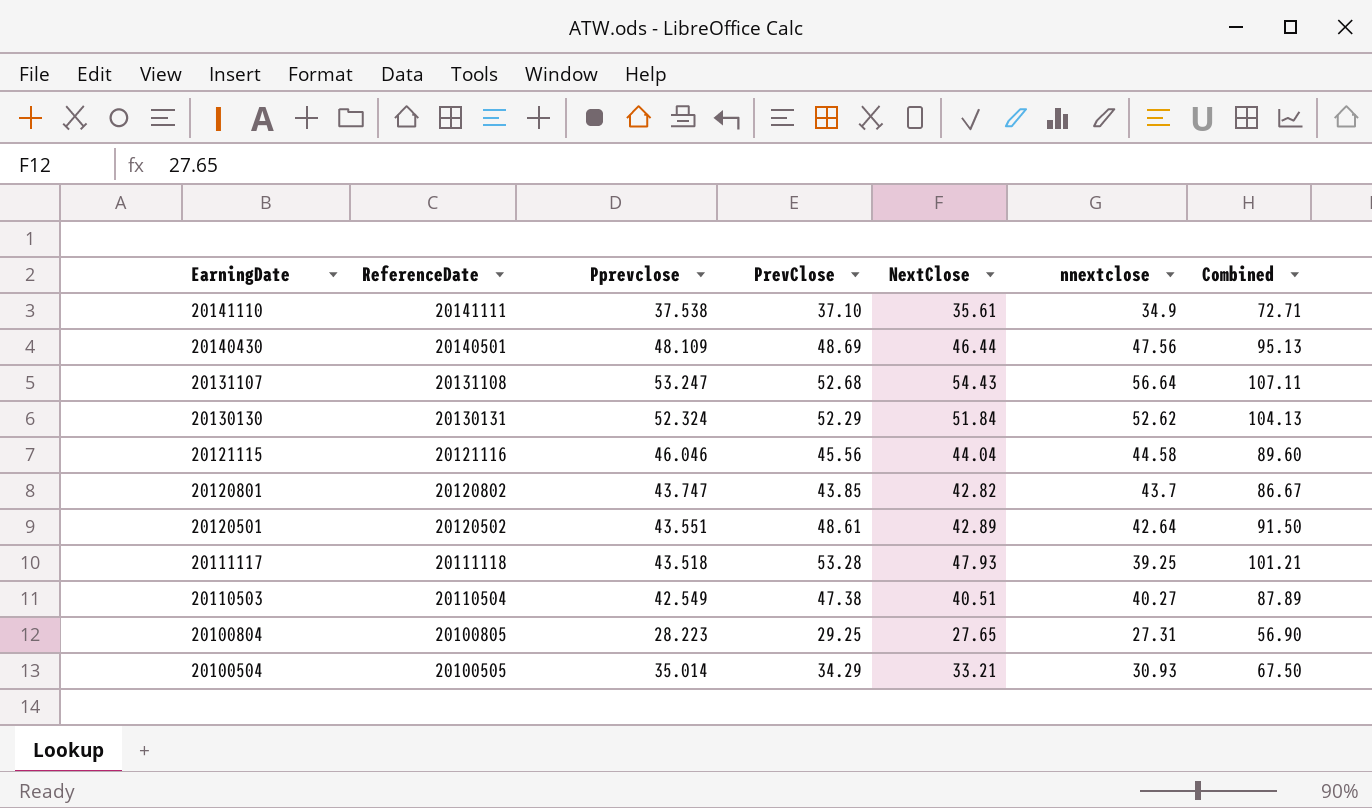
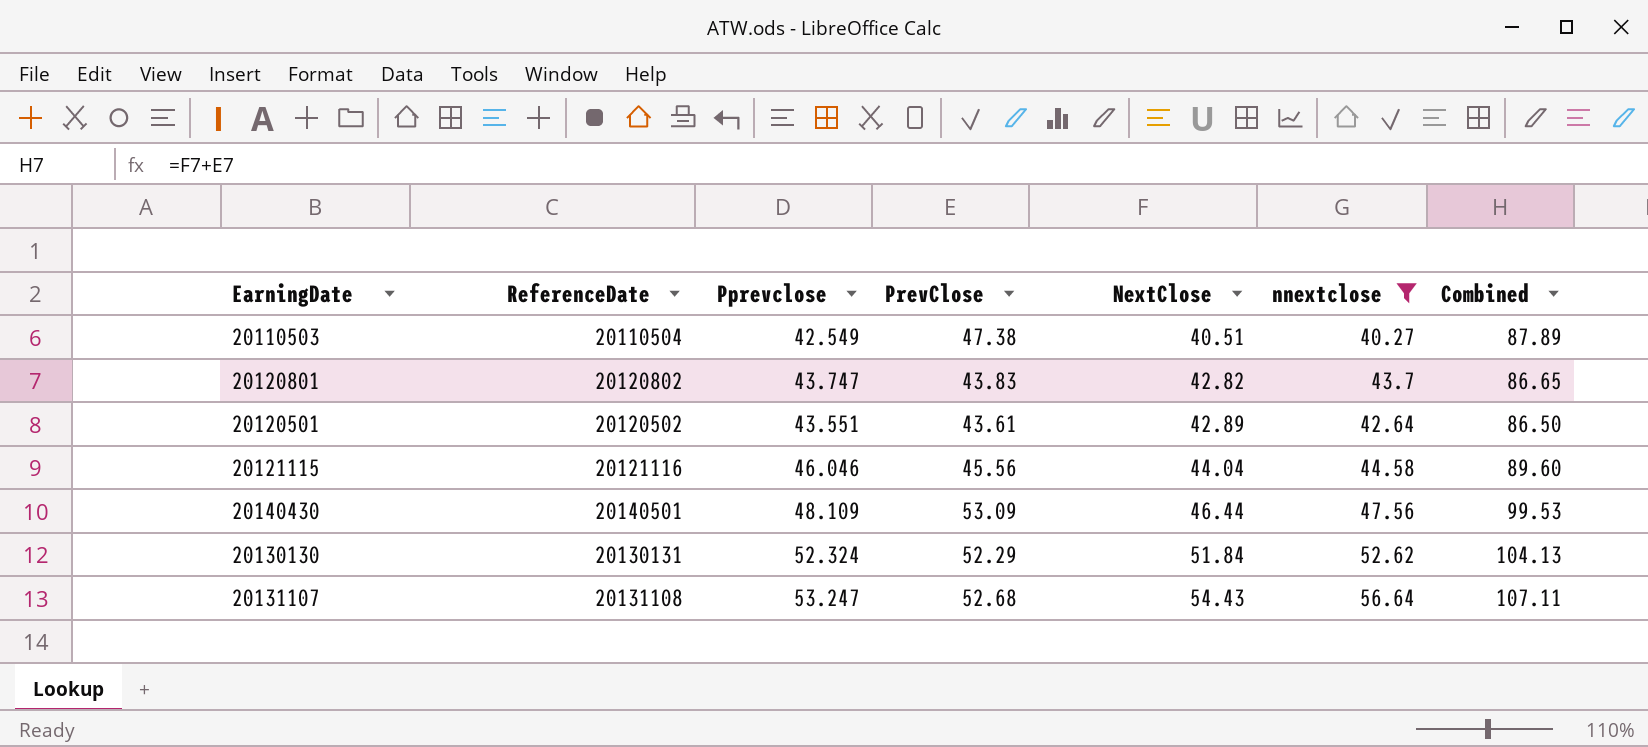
filter: none -> nnextclose >= 40.27
row order: EarningDate descending -> NextClose ascending
20120801 | PrevClose: 43.85 -> 43.83
20120801 | Combined: 86.67 -> 86.65
20120501 | PrevClose: 48.61 -> 43.61
20120501 | Combined: 91.50 -> 86.50
20140430 | PrevClose: 48.69 -> 53.09
20140430 | Combined: 95.13 -> 99.53

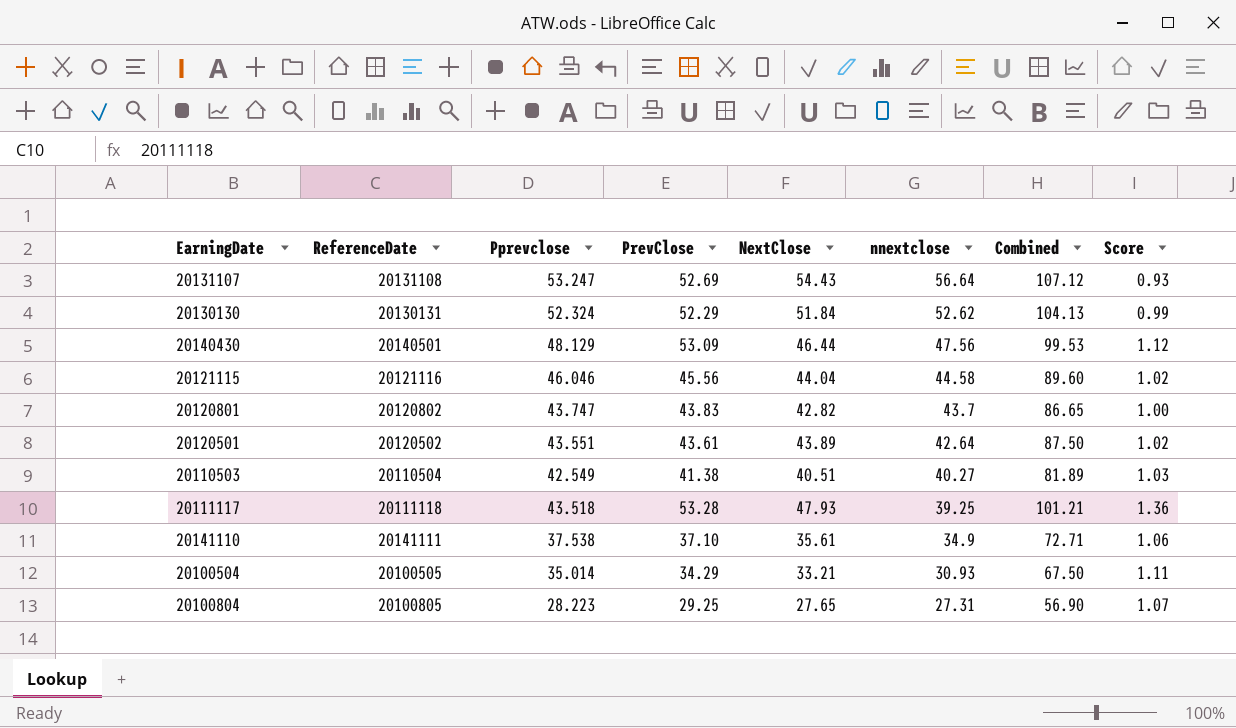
filter: nnextclose >= 40.27 -> none
row order: NextClose ascending -> nnextclose descending
column Score | formula: none -> [PrevClose] / [nnextclose]
20131107 | PrevClose: 52.68 -> 52.69
20131107 | Combined: 107.11 -> 107.12
20140430 | Pprevclose: 48.109 -> 48.129
20120501 | NextClose: 42.89 -> 43.89
20120501 | Combined: 86.50 -> 87.50
20110503 | PrevClose: 47.38 -> 41.38
20110503 | Combined: 87.89 -> 81.89

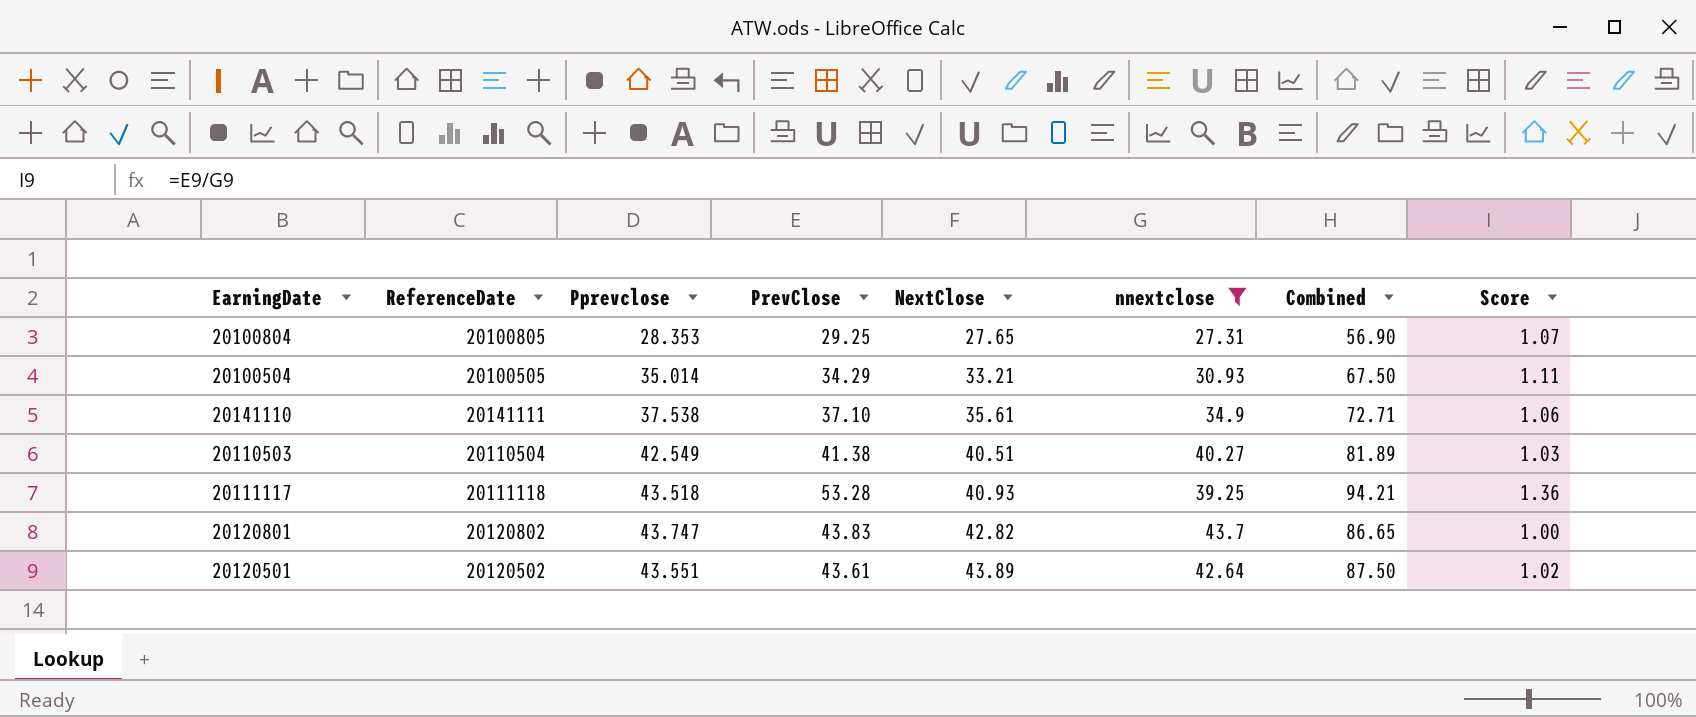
filter: none -> nnextclose <= 43.7
row order: nnextclose descending -> NextClose ascending
20100804 | Pprevclose: 28.223 -> 28.353
20111117 | NextClose: 47.93 -> 40.93
20111117 | Combined: 101.21 -> 94.21

